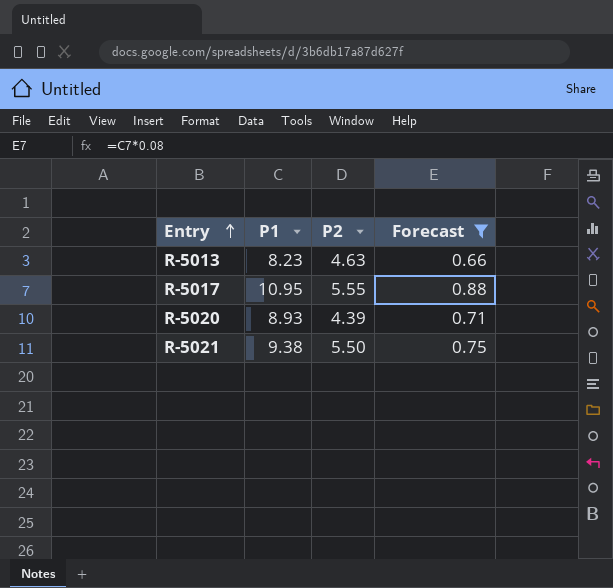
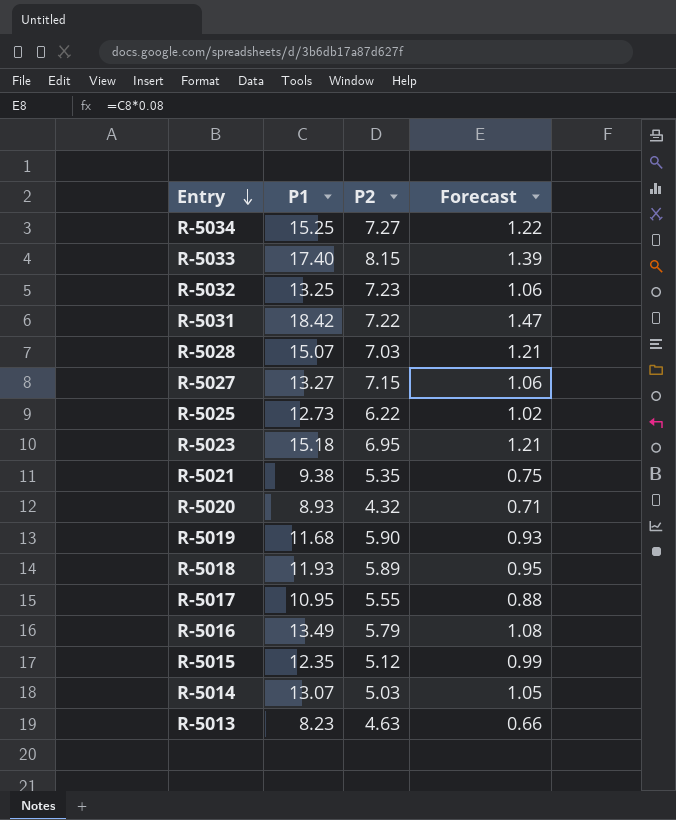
filter: Forecast <= 0.88 -> none
row order: Entry ascending -> Entry descending
R-5021 | P2: 5.50 -> 5.35
R-5020 | P2: 4.39 -> 4.32

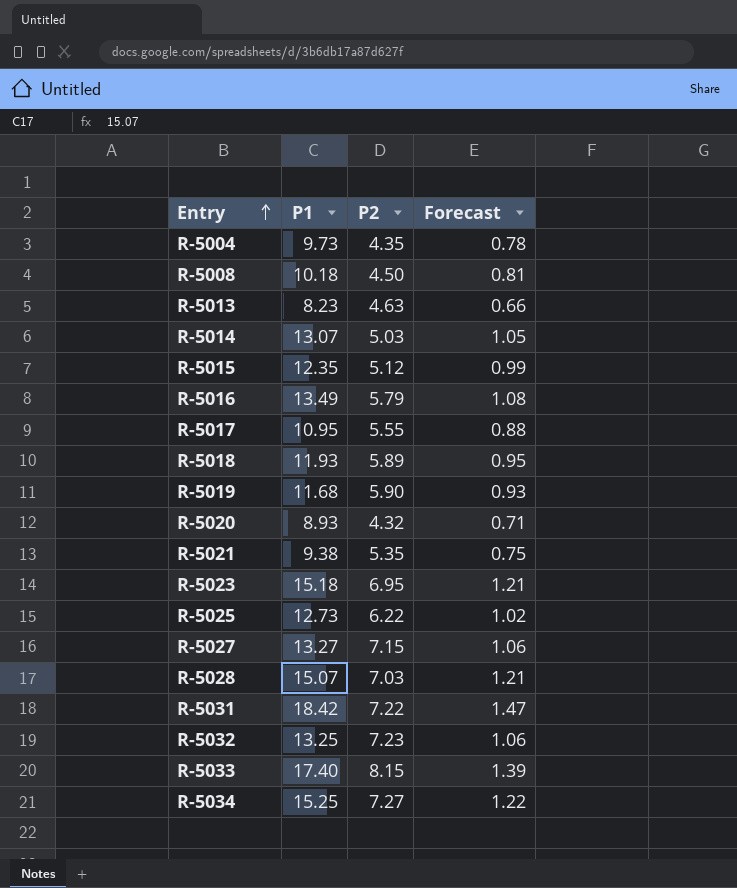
row order: Entry descending -> Entry ascending
row R-5004: none -> 9.73 | 4.35 | 0.78
row R-5008: none -> 10.18 | 4.50 | 0.81

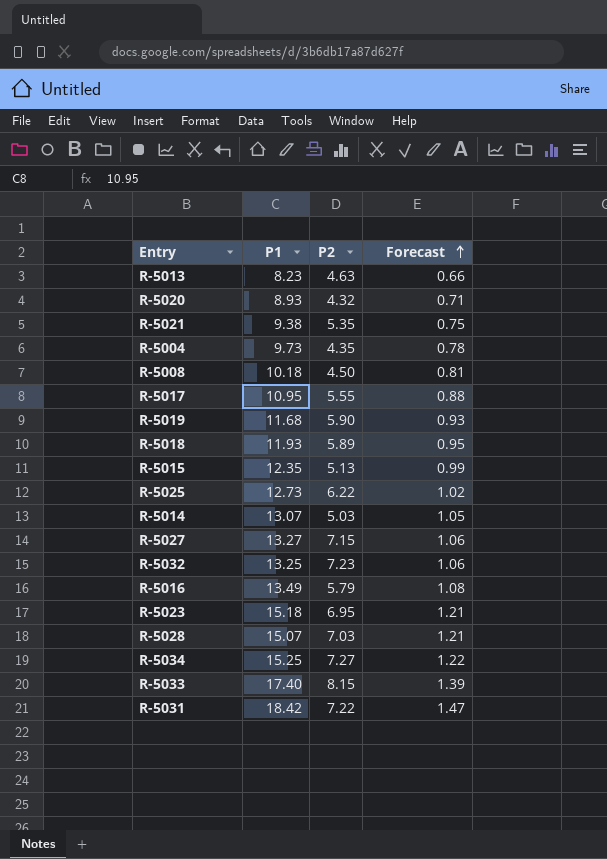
row order: Entry ascending -> Forecast ascending
R-5015 | P2: 5.12 -> 5.13

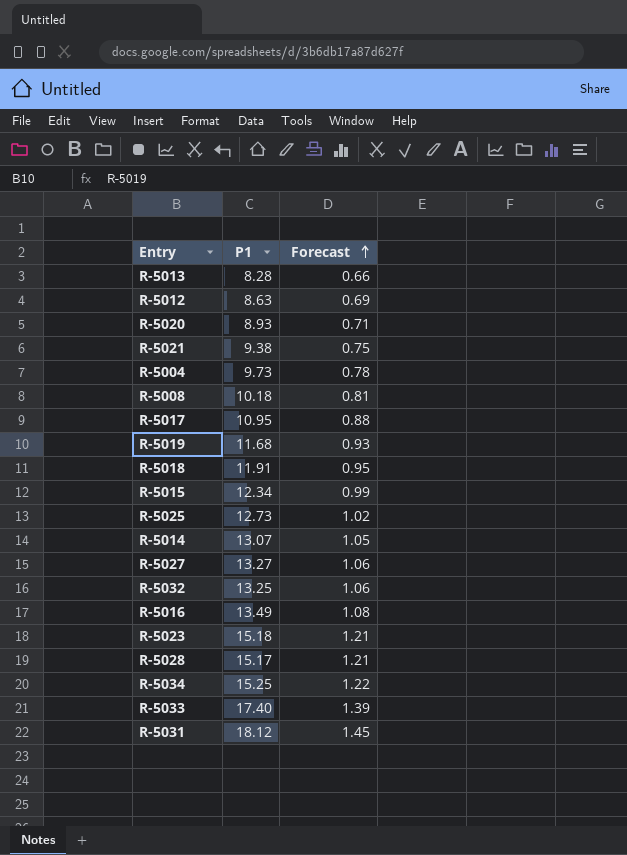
column P2 | position: 3 -> none
R-5013 | P1: 8.23 -> 8.28
row R-5012: none -> 8.63 | 0.69
R-5018 | P1: 11.93 -> 11.91
R-5015 | P1: 12.35 -> 12.34
R-5028 | P1: 15.07 -> 15.17
R-5031 | P1: 18.42 -> 18.12
R-5031 | Forecast: 1.47 -> 1.45

